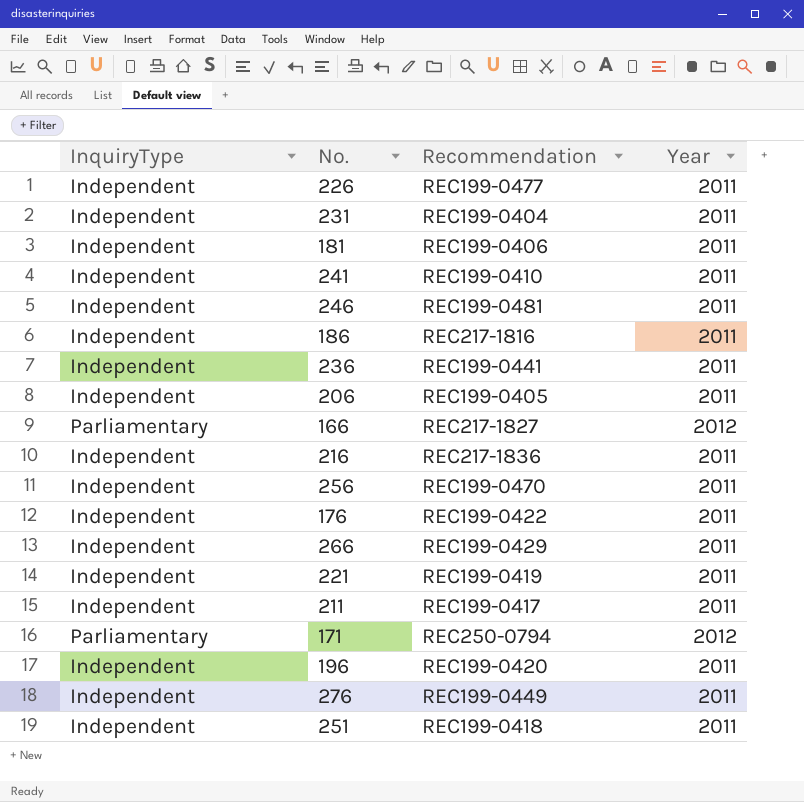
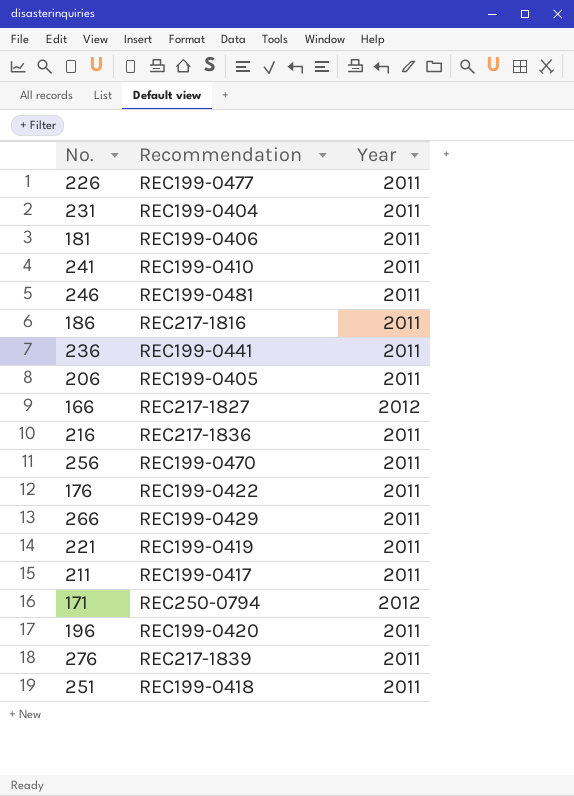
column InquiryType | position: 1 -> none
276 | Recommendation: REC199-0449 -> REC217-1839

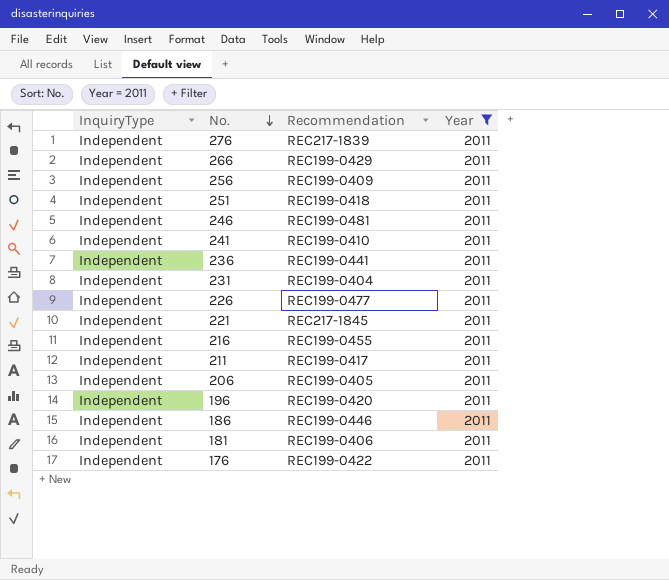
filter: none -> Year = 2011
row order: none -> No. descending
column InquiryType | position: none -> 1
256 | Recommendation: REC199-0470 -> REC199-0409
221 | Recommendation: REC199-0419 -> REC217-1845
216 | Recommendation: REC217-1836 -> REC199-0455
186 | Recommendation: REC217-1816 -> REC199-0446

